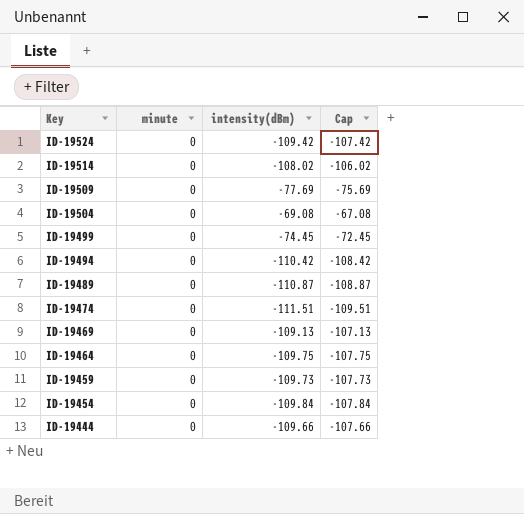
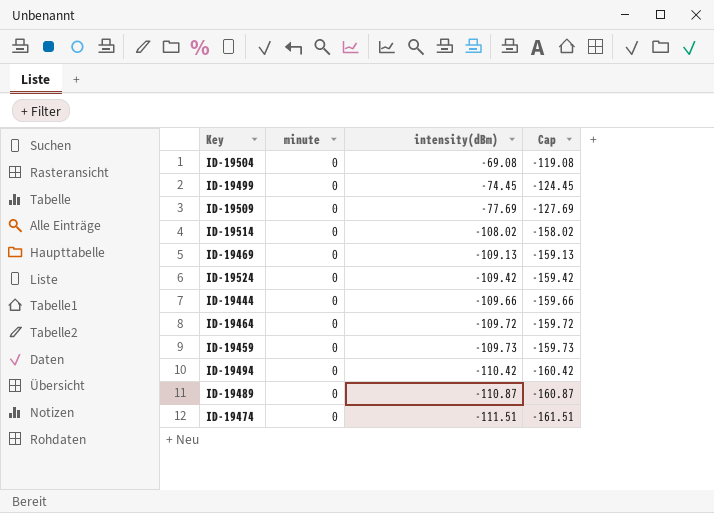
row order: Key descending -> intensity(dBm) descending
column Cap | formula: [intensity(dBm)] + 2 -> [intensity(dBm)] - 50
row ID-19454: 0 | -109.84 | -107.84 -> none
ID-19464 | intensity(dBm): -109.75 -> -109.72

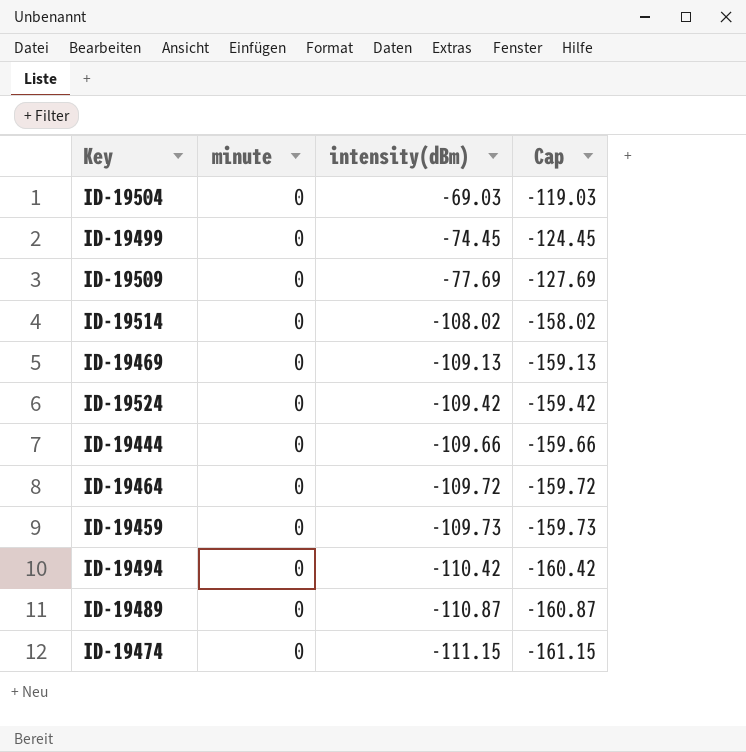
ID-19504 | intensity(dBm): -69.08 -> -69.03
ID-19504 | Cap: -119.08 -> -119.03
ID-19474 | intensity(dBm): -111.51 -> -111.15
ID-19474 | Cap: -161.51 -> -161.15

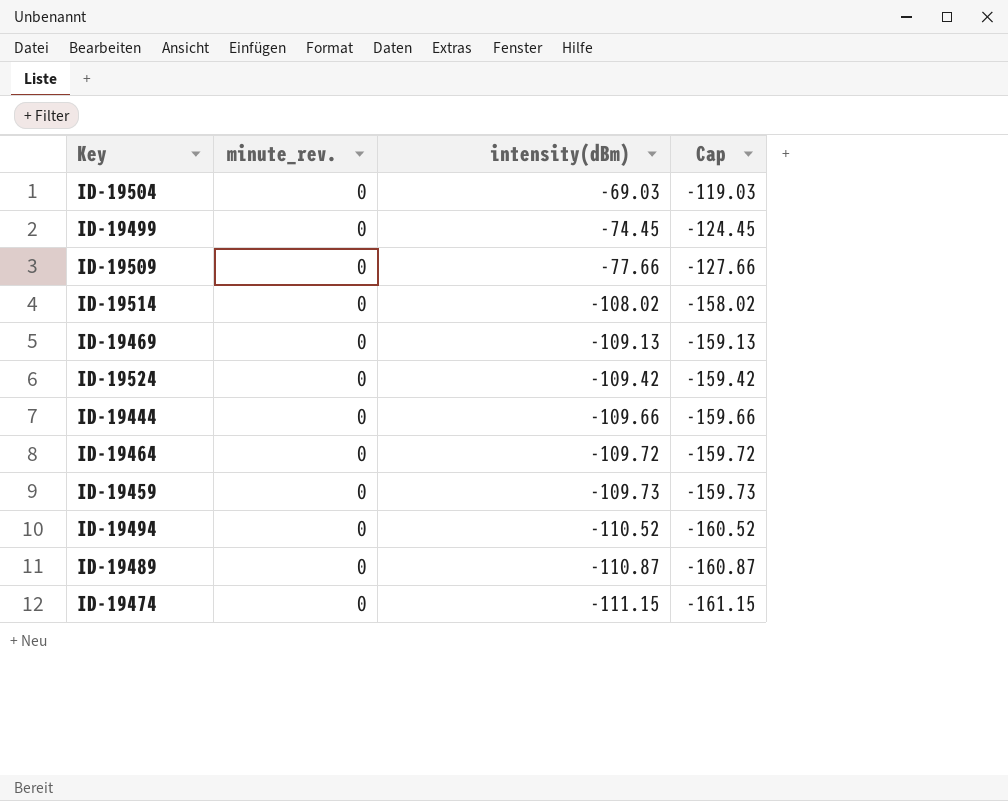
column name: minute -> minute_rev.
ID-19509 | intensity(dBm): -77.69 -> -77.66
ID-19509 | Cap: -127.69 -> -127.66
ID-19494 | intensity(dBm): -110.42 -> -110.52
ID-19494 | Cap: -160.42 -> -160.52

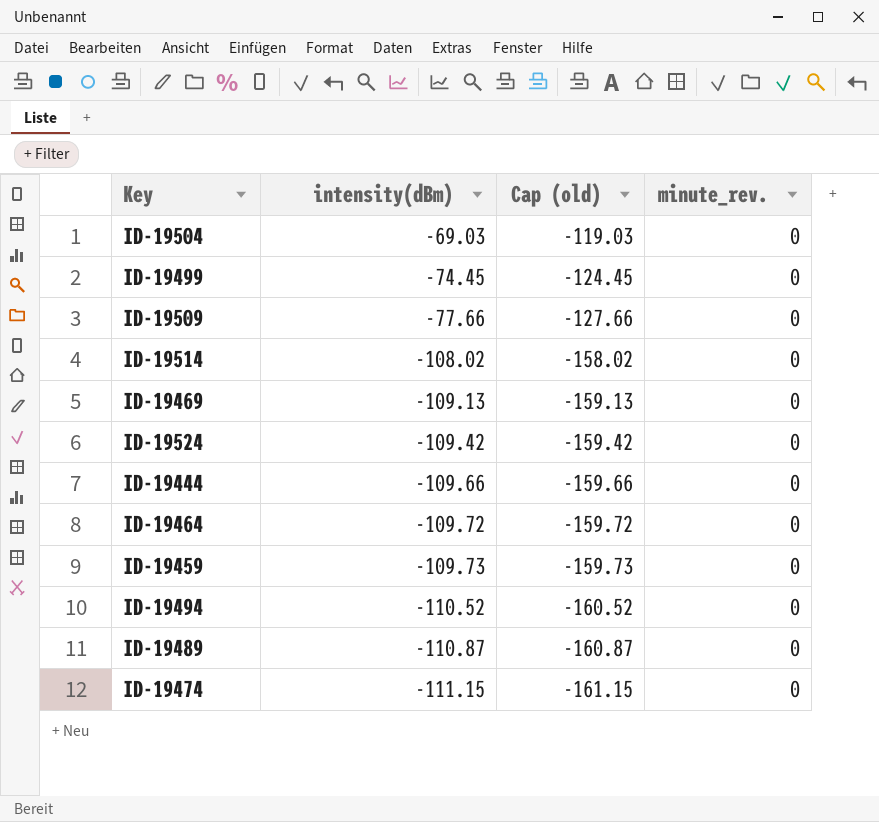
column name: Cap -> Cap (old)
column minute_rev. | position: 2 -> 4

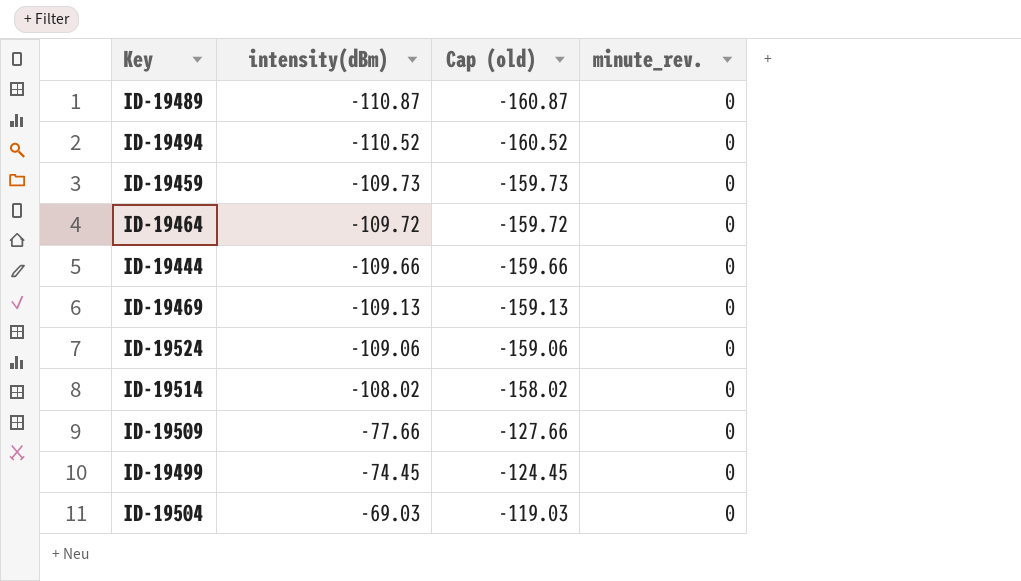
row order: intensity(dBm) descending -> intensity(dBm) ascending
row ID-19474: -111.15 | -161.15 | 0 -> none
ID-19524 | intensity(dBm): -109.42 -> -109.06
ID-19524 | Cap (old): -159.42 -> -159.06

